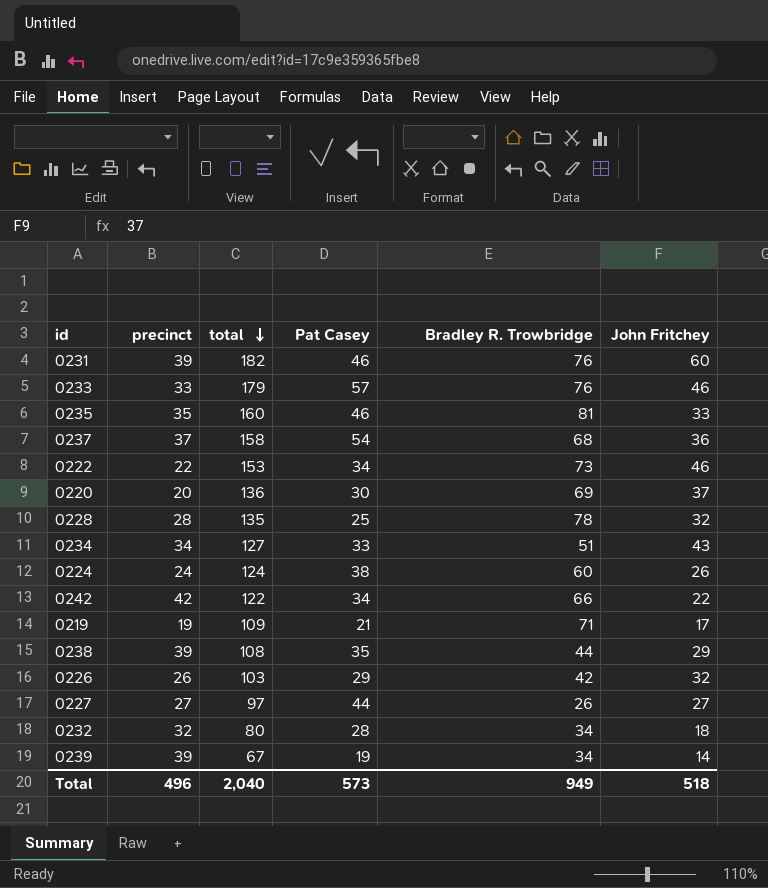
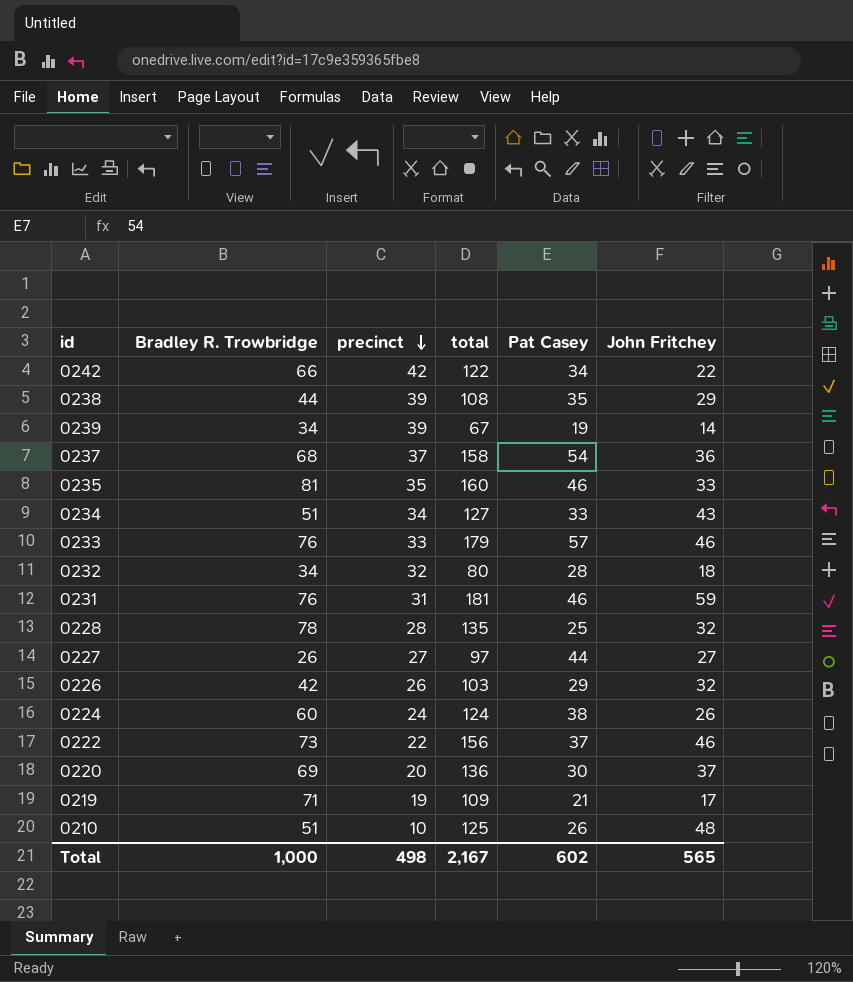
row order: total descending -> precinct descending
column Bradley R. Trowbridge | position: 5 -> 2
0231 | precinct: 39 -> 31
0231 | total: 182 -> 181
0231 | John Fritchey: 60 -> 59
0222 | total: 153 -> 156
0222 | Pat Casey: 34 -> 37
row 0210: none -> 51 | 10 | 125 | 26 | 48
Total | Bradley R. Trowbridge: 949 -> 1,000
Total | precinct: 496 -> 498
Total | total: 2,040 -> 2,167
Total | Pat Casey: 573 -> 602
Total | John Fritchey: 518 -> 565

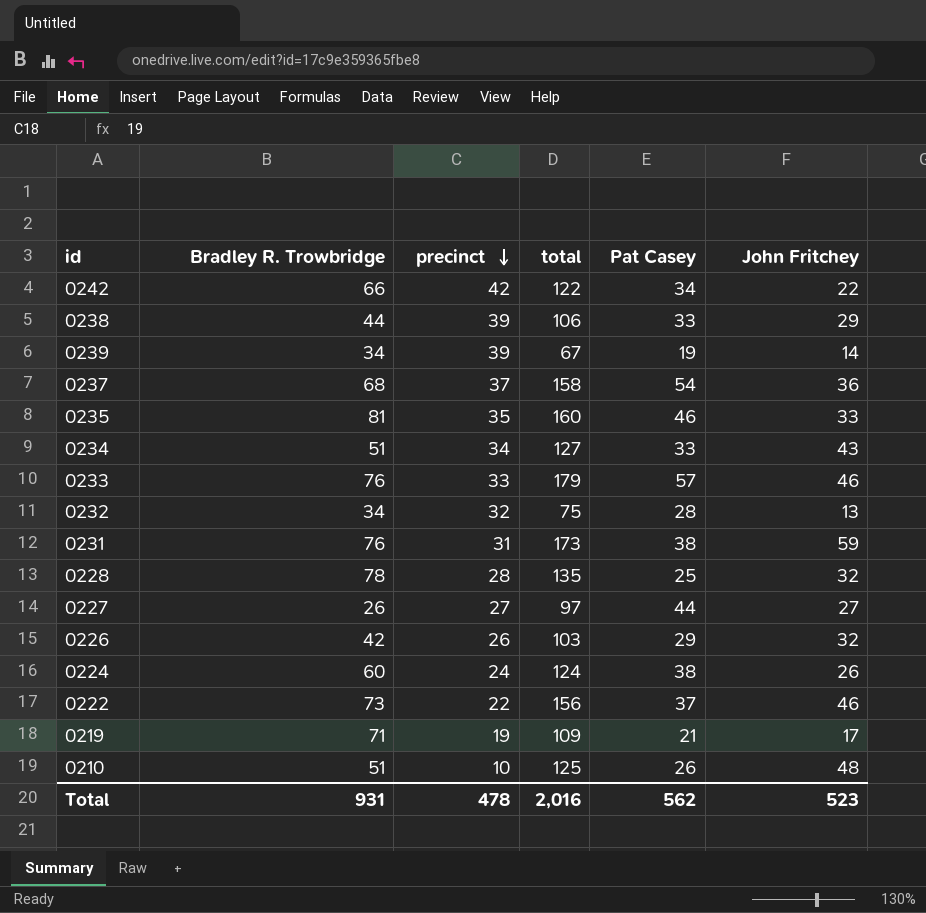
row 0220: 69 | 20 | 136 | 30 | 37 -> none
0238 | total: 108 -> 106
0238 | Pat Casey: 35 -> 33
0232 | total: 80 -> 75
0232 | John Fritchey: 18 -> 13
0231 | total: 181 -> 173
0231 | Pat Casey: 46 -> 38
Total | Bradley R. Trowbridge: 1,000 -> 931
Total | precinct: 498 -> 478
Total | total: 2,167 -> 2,016
Total | Pat Casey: 602 -> 562
Total | John Fritchey: 565 -> 523

